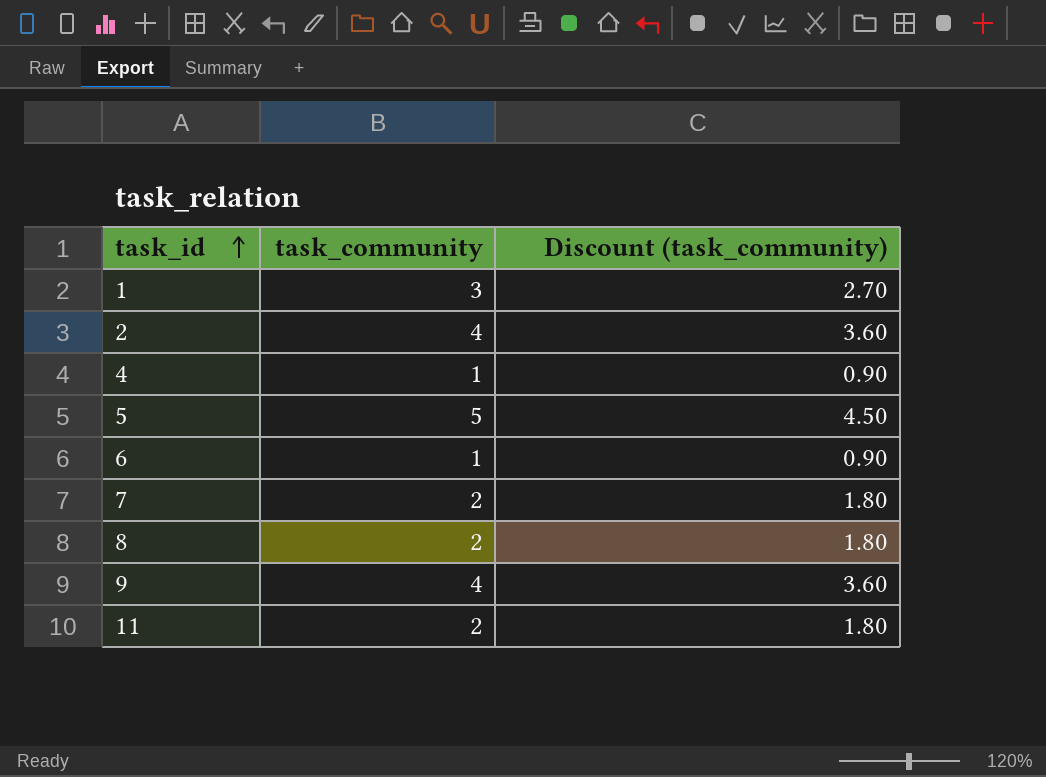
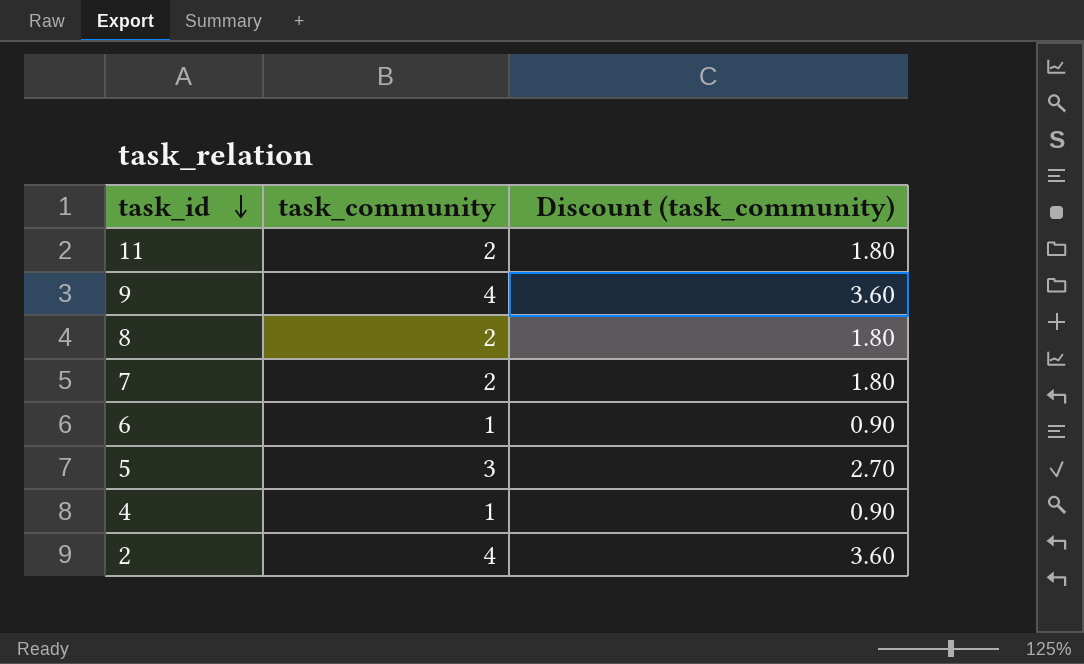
row order: task_id ascending -> task_id descending
row 1: 3 | 2.70 -> none
5 | task_community: 5 -> 3
5 | Discount (task_community): 4.50 -> 2.70

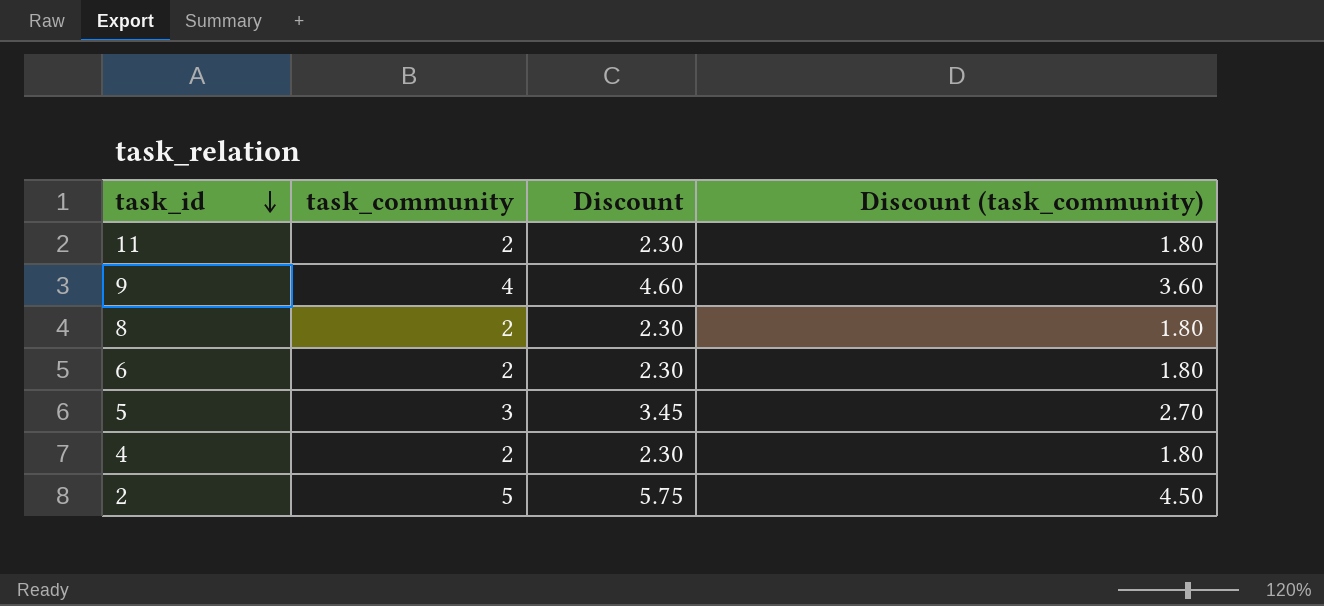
column Discount | formula: none -> [task_community] * 1.15
row 7: 2 | 1.80 -> none
6 | task_community: 1 -> 2
6 | Discount (task_community): 0.90 -> 1.80
4 | task_community: 1 -> 2
4 | Discount (task_community): 0.90 -> 1.80
2 | task_community: 4 -> 5
2 | Discount (task_community): 3.60 -> 4.50

